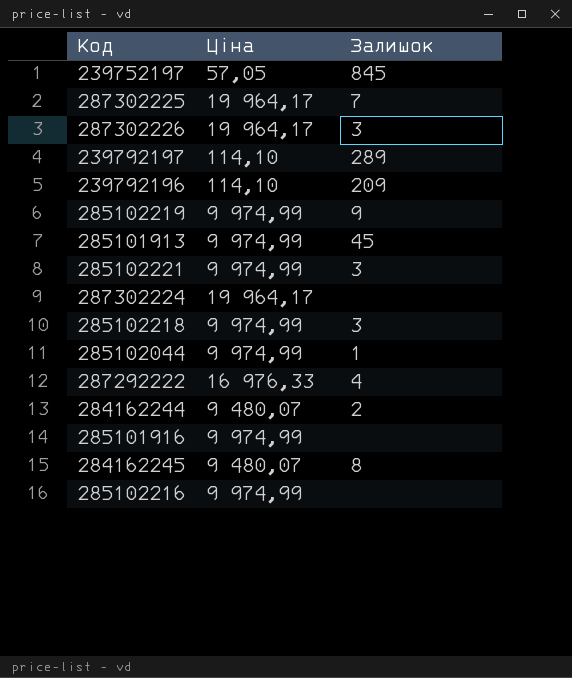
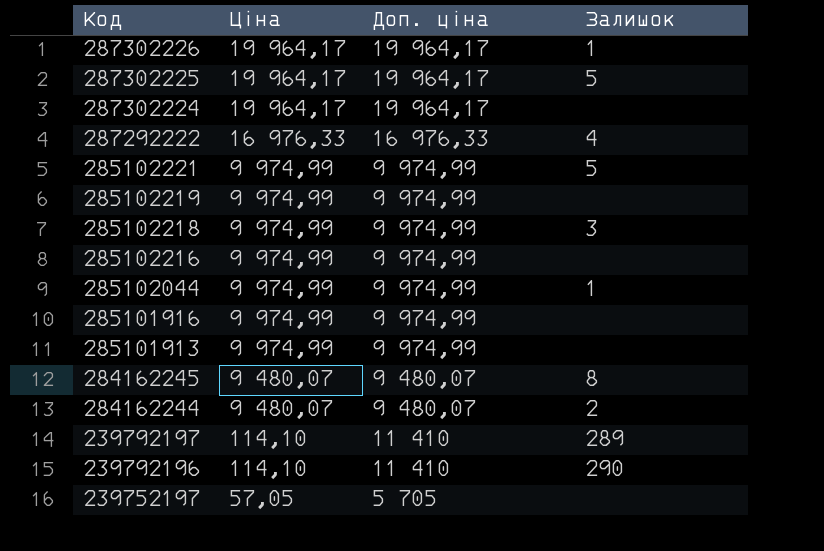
row order: none -> Код descending
column Доп. ціна | position: none -> 3
287302226 | Залишок: 3 -> 1
287302225 | Залишок: 7 -> 5
285102221 | Залишок: 3 -> 5
285102219 | Залишок: 9 -> none
285101913 | Залишок: 45 -> none
239792196 | Залишок: 209 -> 290
239752197 | Залишок: 845 -> none

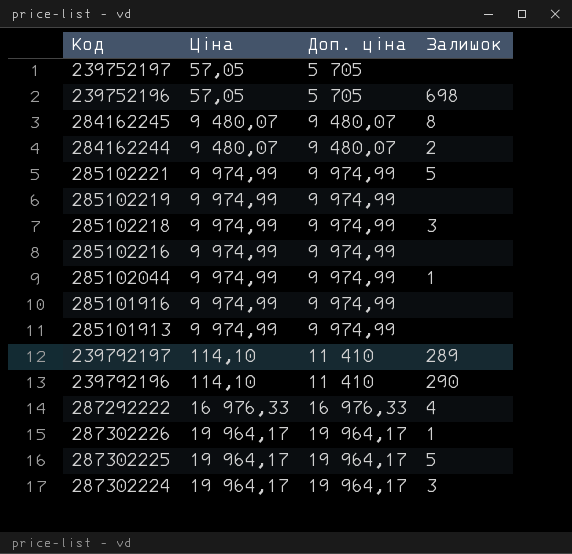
row order: Код descending -> Доп. ціна ascending
row 239752196: none -> 57,05 | 5 705 | 698
287302224 | Залишок: none -> 3

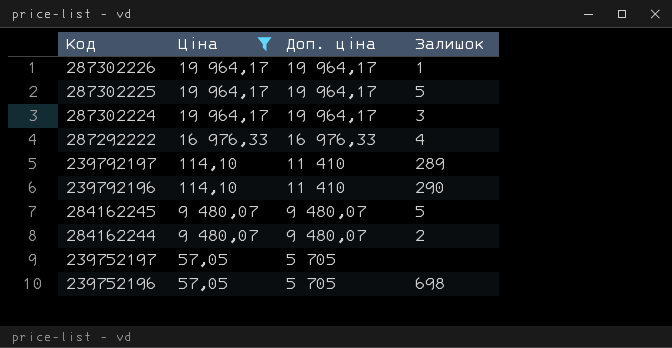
filter: none -> Ціна != 9 974,99
row order: Доп. ціна ascending -> Доп. ціна descending
284162245 | Залишок: 8 -> 5

